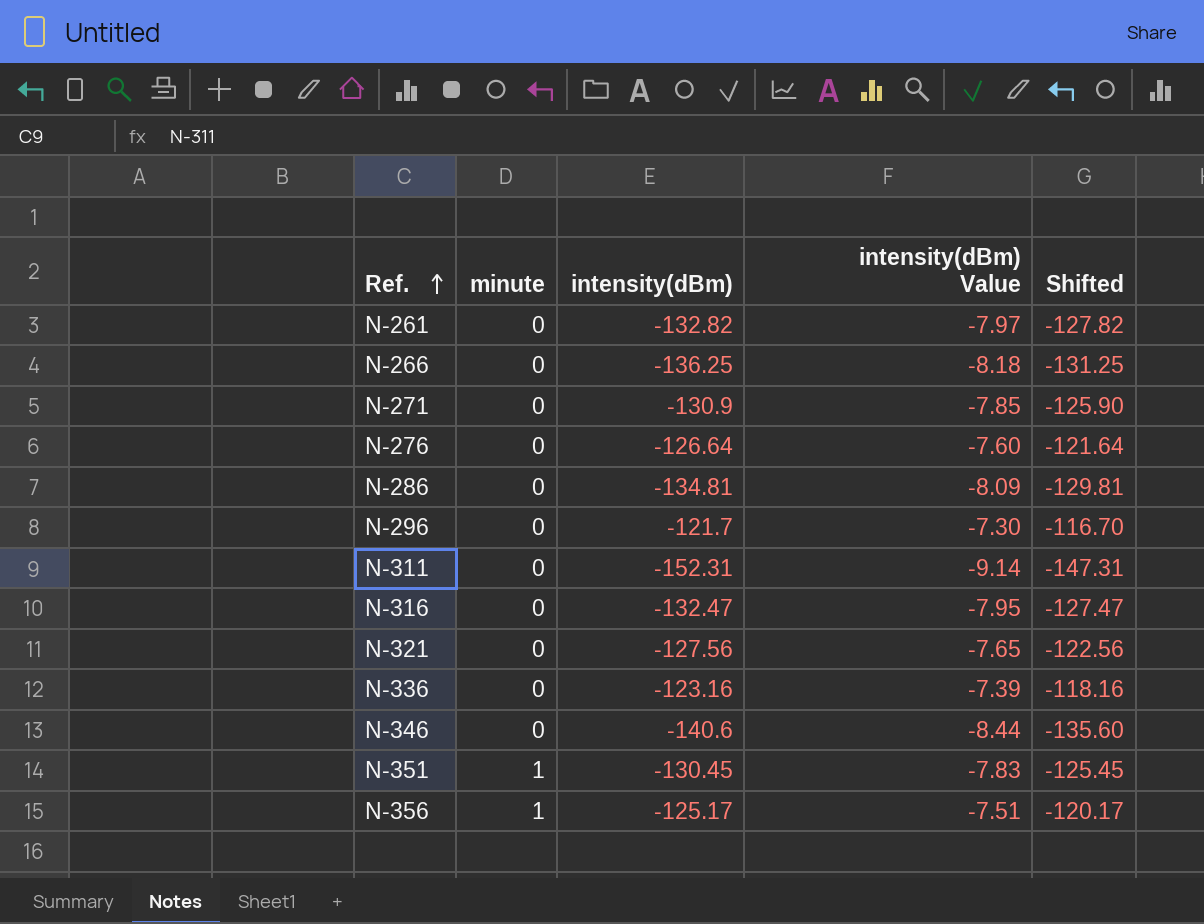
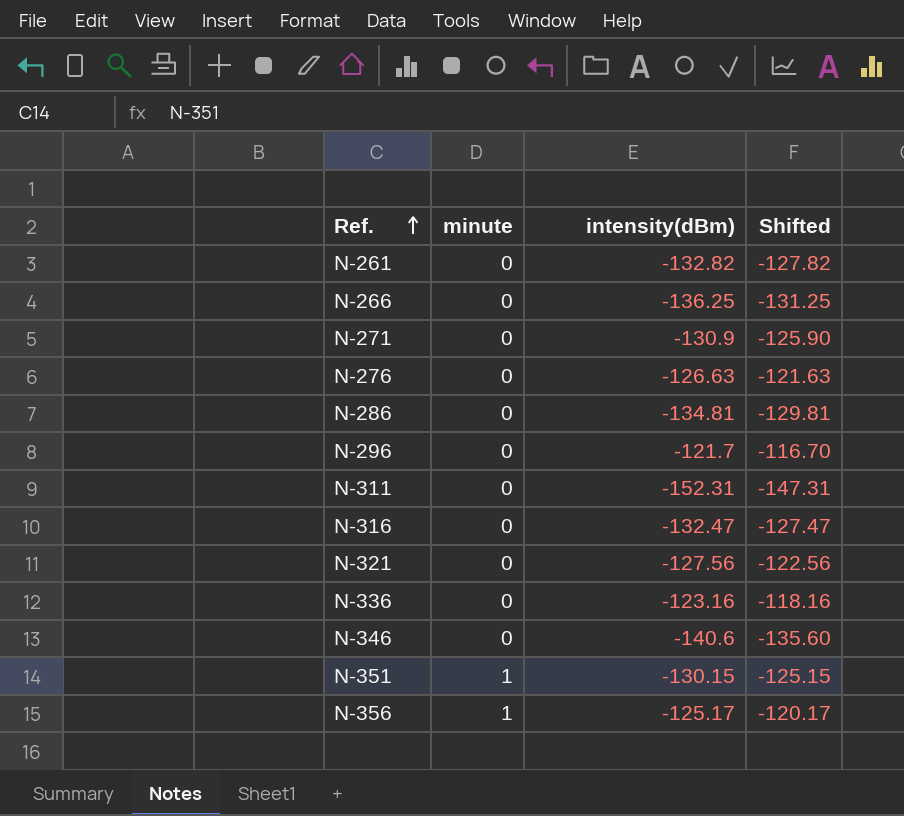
column intensity(dBm) Value | formula: [intensity(dBm)] * 0.06 -> none
N-276 | intensity(dBm): -126.64 -> -126.63
N-276 | Shifted: -121.64 -> -121.63
N-351 | intensity(dBm): -130.45 -> -130.15
N-351 | Shifted: -125.45 -> -125.15

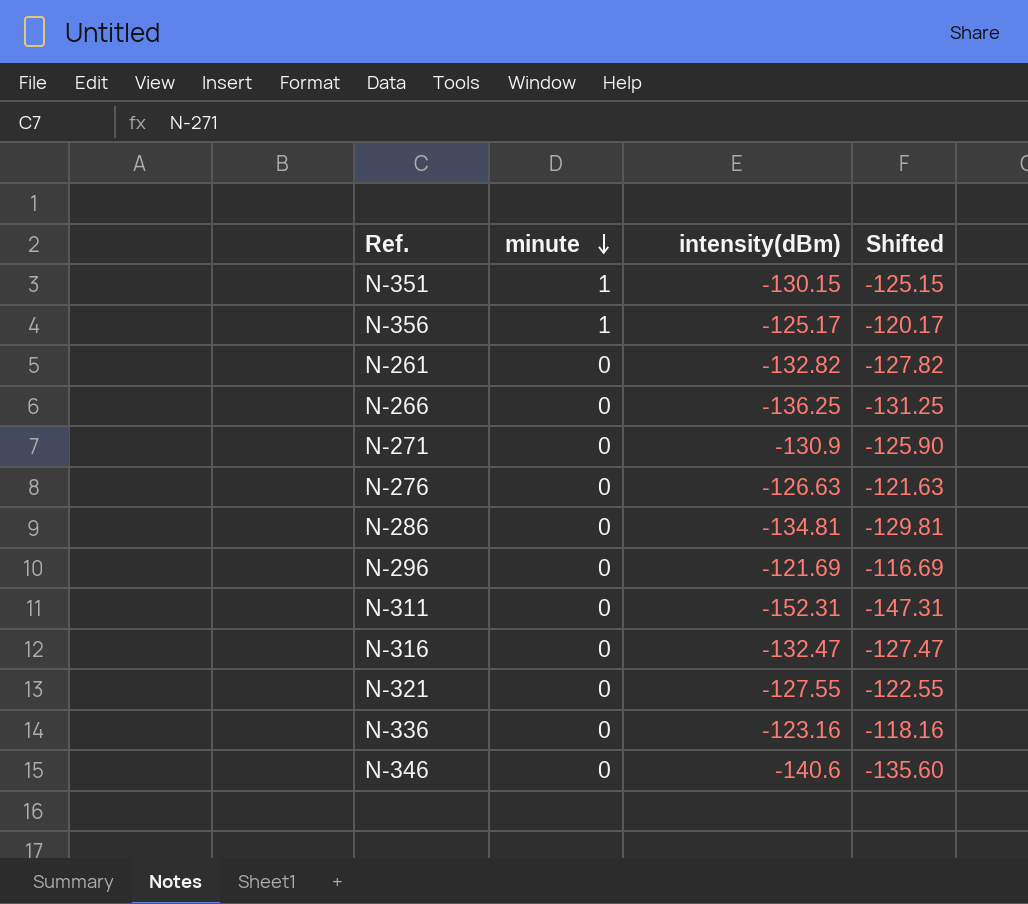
row order: Ref. ascending -> minute descending
N-296 | intensity(dBm): -121.7 -> -121.69
N-296 | Shifted: -116.70 -> -116.69
N-321 | intensity(dBm): -127.56 -> -127.55
N-321 | Shifted: -122.56 -> -122.55

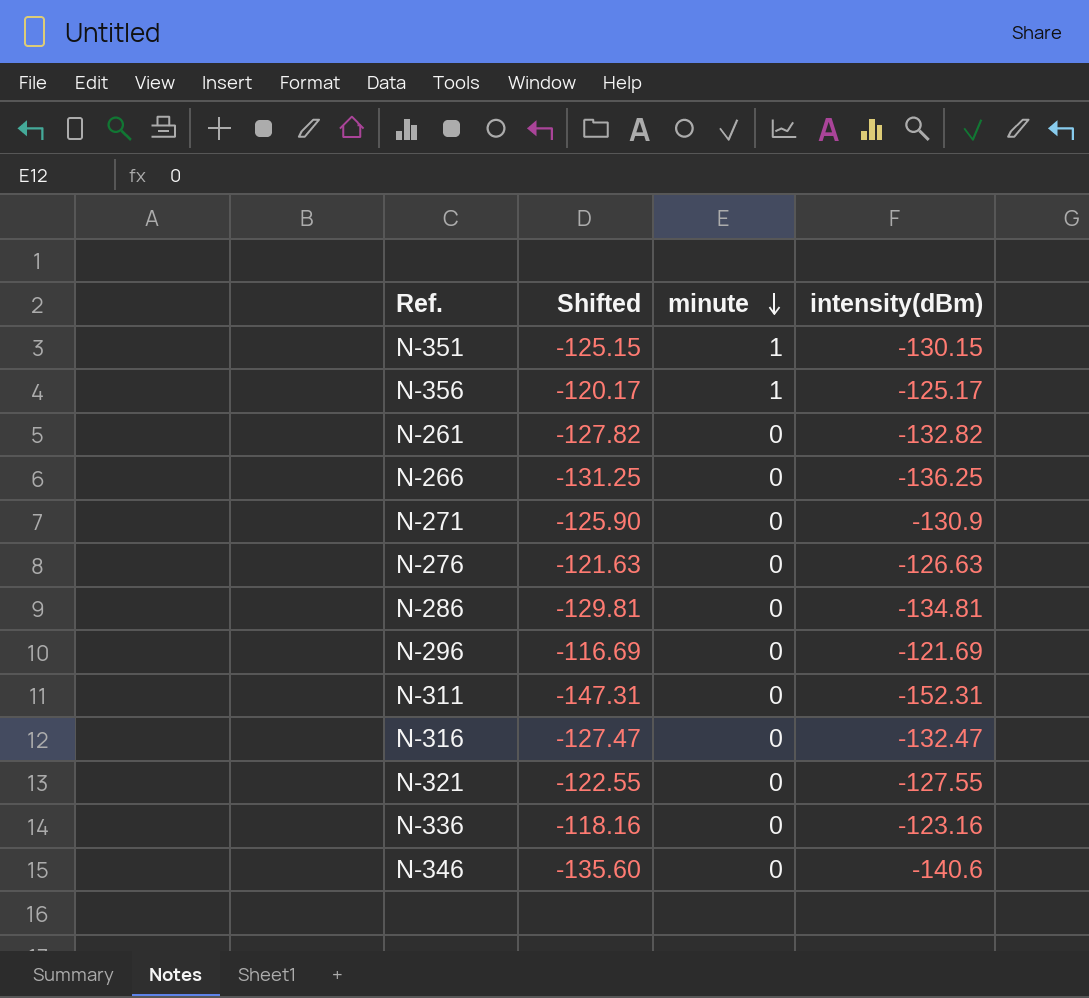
column Shifted | position: 4 -> 2

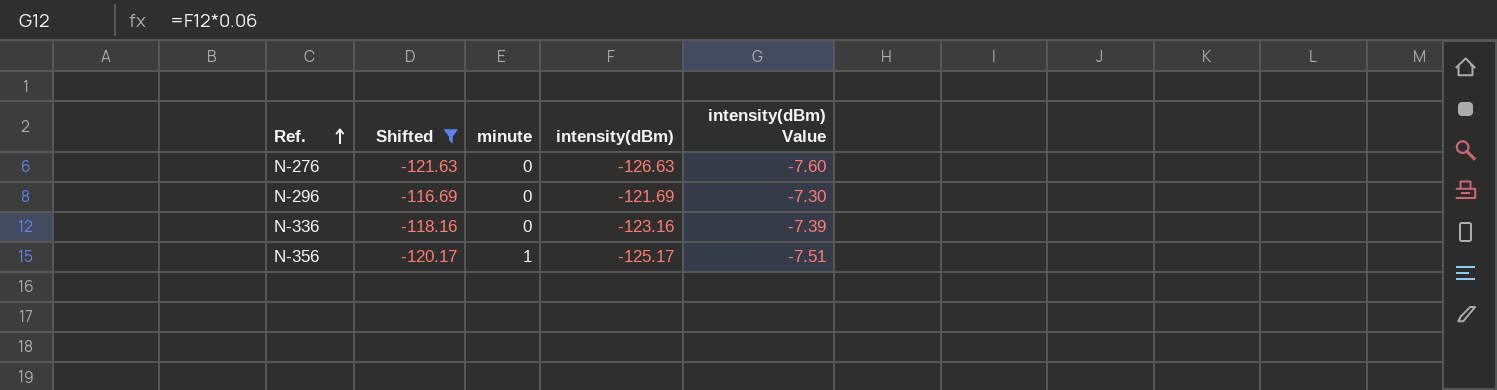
filter: none -> Shifted >= -121.63
row order: minute descending -> Ref. ascending
column intensity(dBm) Value | formula: none -> [intensity(dBm)] * 0.06

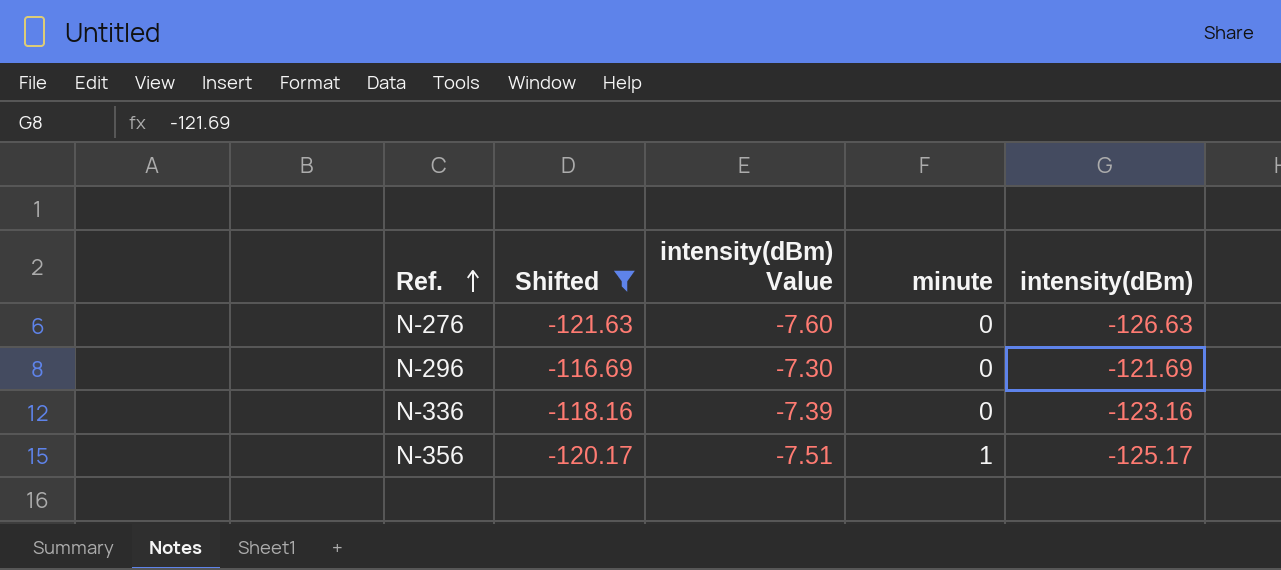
column intensity(dBm) Value | position: 5 -> 3

